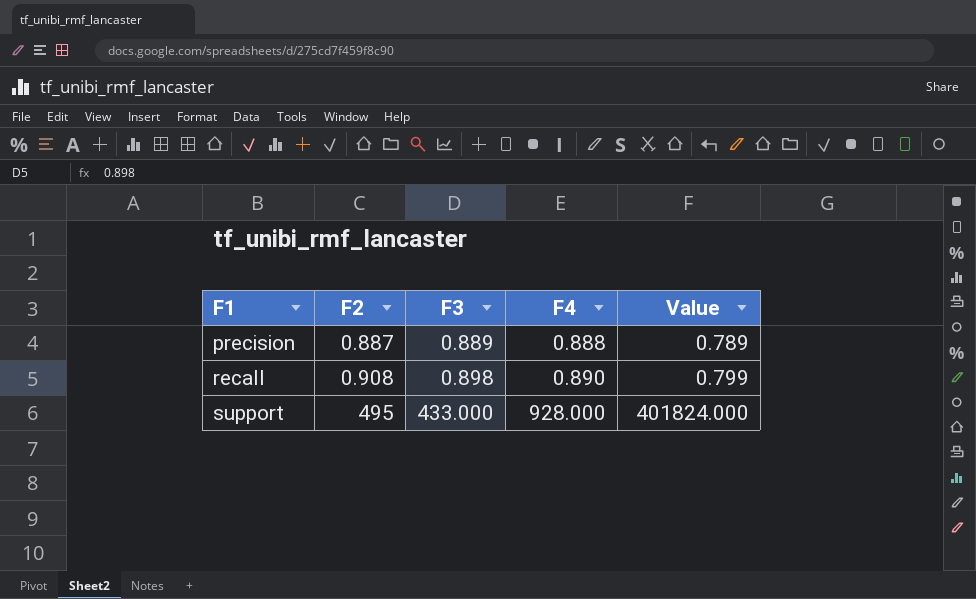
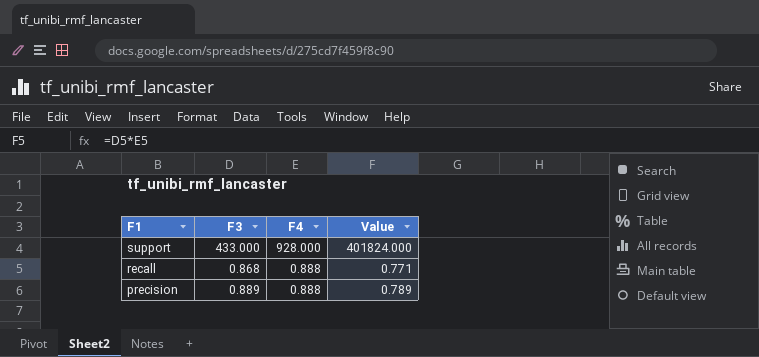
row order: F1 ascending -> F1 descending
column F2 | position: 2 -> none
recall | F3: 0.898 -> 0.868
recall | F4: 0.890 -> 0.888
recall | Value: 0.799 -> 0.771

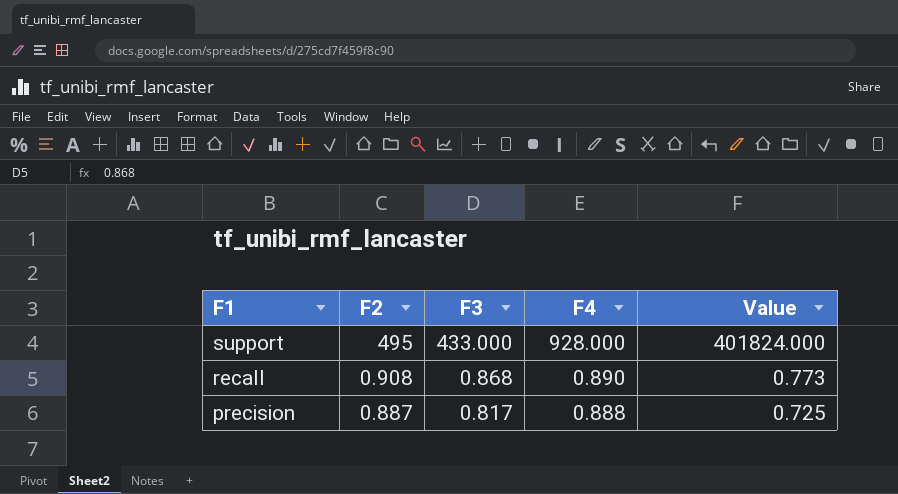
column F2 | position: none -> 2
recall | F4: 0.888 -> 0.890
recall | Value: 0.771 -> 0.773
precision | F3: 0.889 -> 0.817
precision | Value: 0.789 -> 0.725

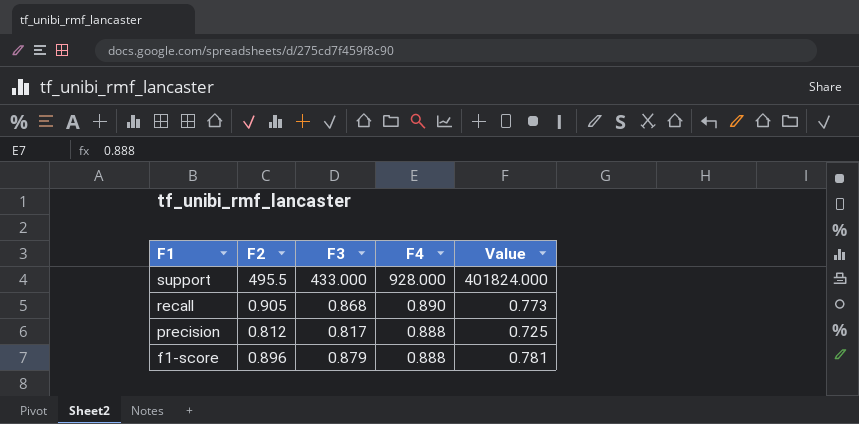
support | F2: 495 -> 495.5
recall | F2: 0.908 -> 0.905
precision | F2: 0.887 -> 0.812
row f1-score: none -> 0.896 | 0.879 | 0.888 | 0.781

